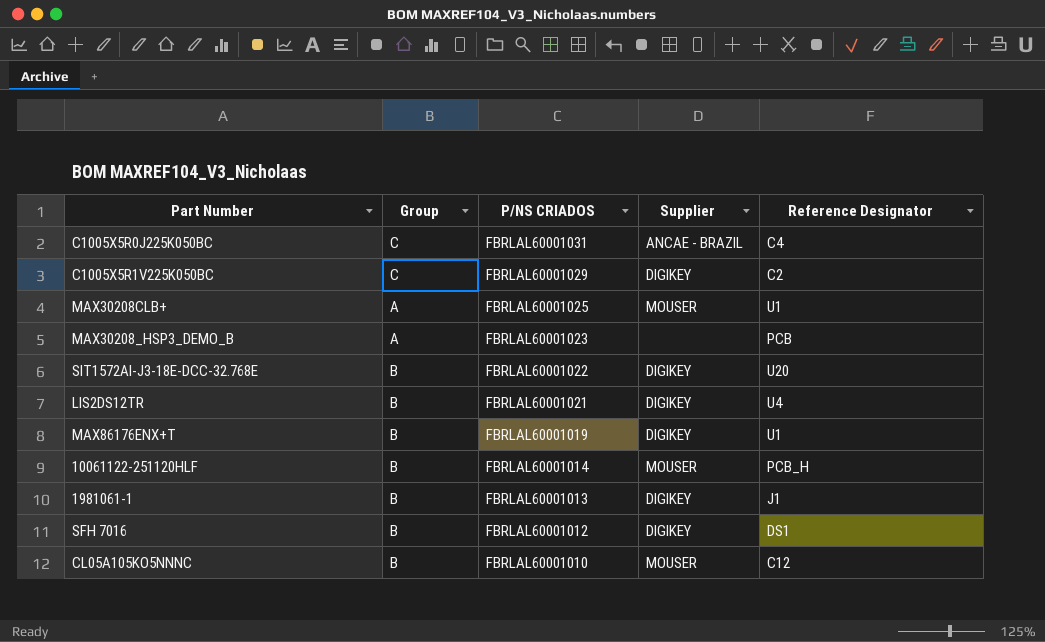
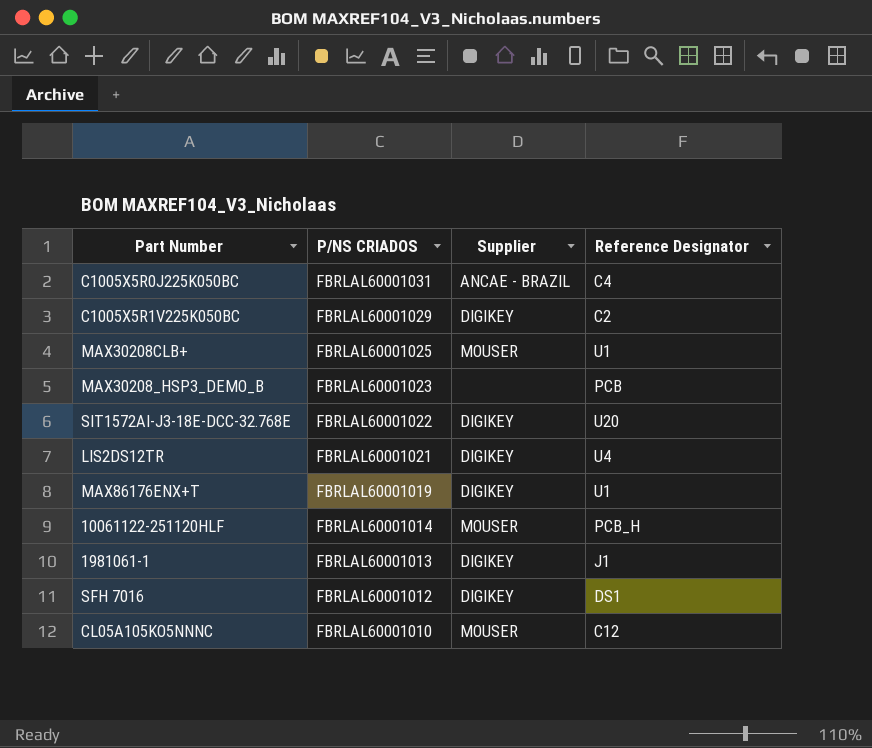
column Group | position: 2 -> none

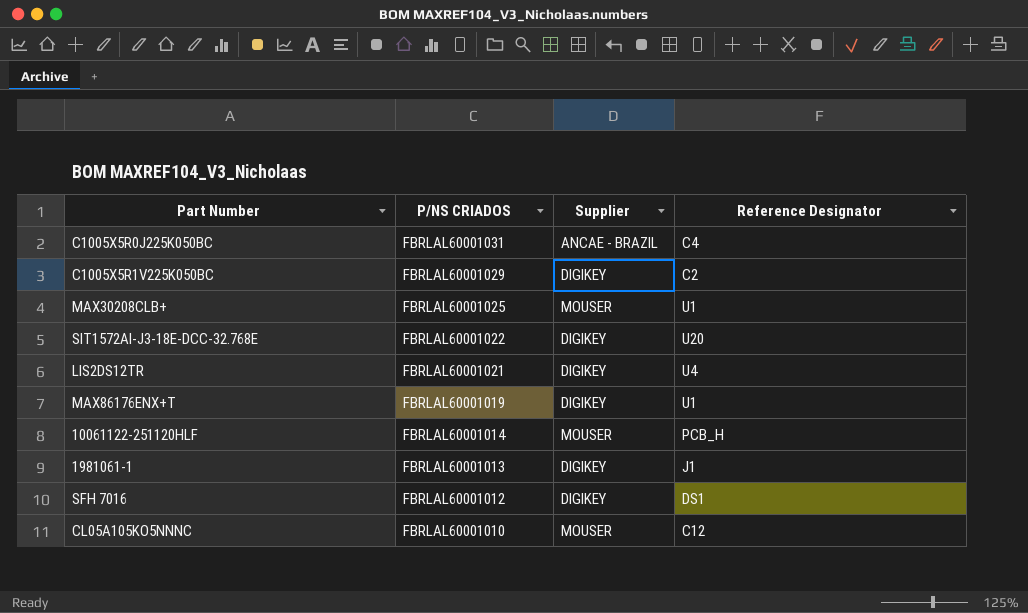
row MAX30208_HSP3_DEMO_B: FBRLAL60001023 | none | PCB -> none

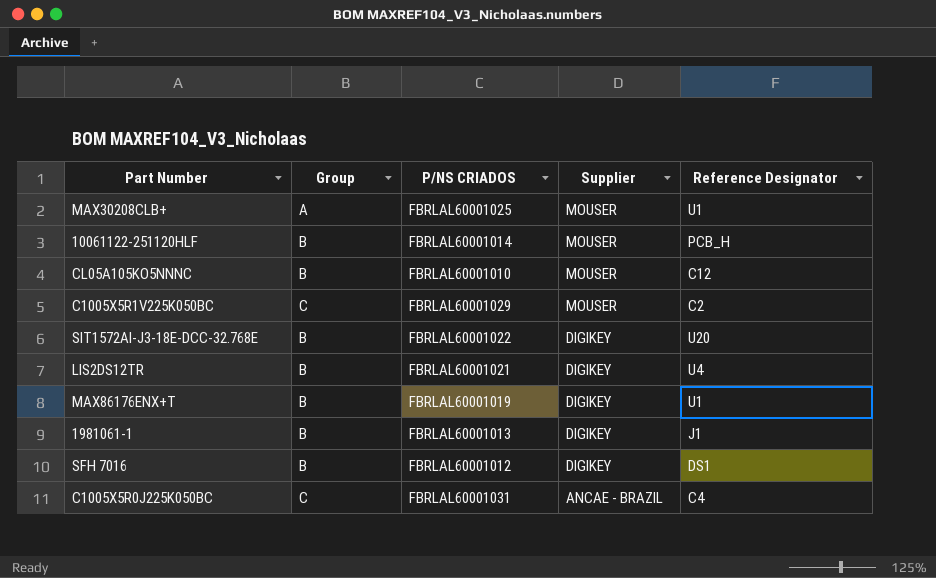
row order: P/NS CRIADOS descending -> Supplier descending
column Group | position: none -> 2
C1005X5R1V225K050BC | Supplier: DIGIKEY -> MOUSER

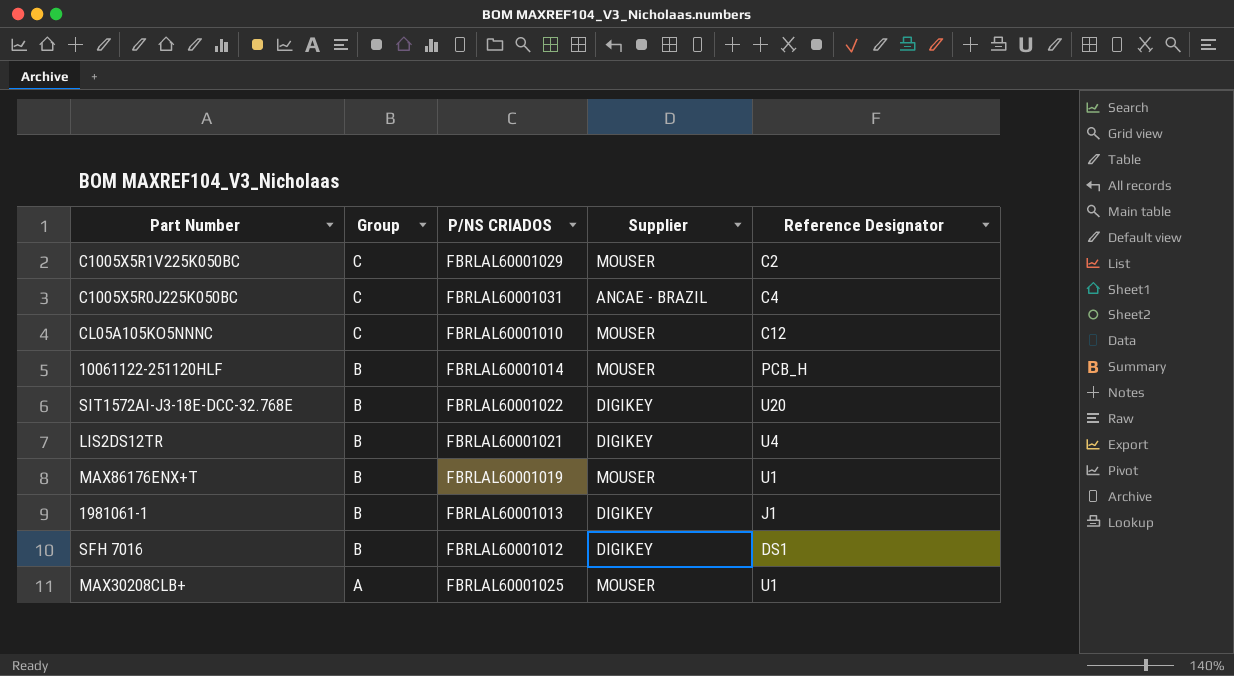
row order: Supplier descending -> Group descending
CL05A105KO5NNNC | Group: B -> C
MAX86176ENX+T | Supplier: DIGIKEY -> MOUSER

